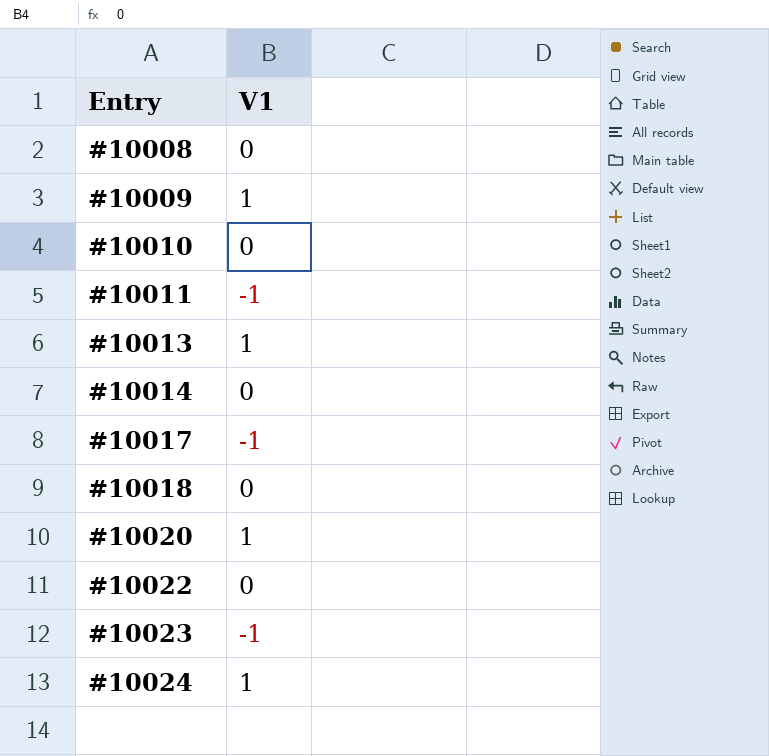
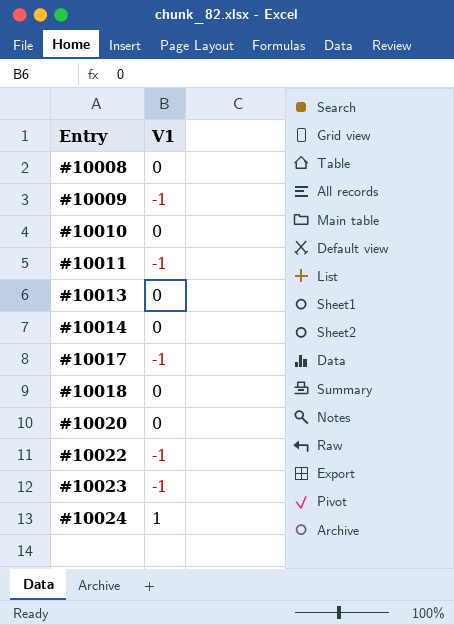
#10009 | V1: 1 -> -1
#10013 | V1: 1 -> 0
#10020 | V1: 1 -> 0
#10022 | V1: 0 -> -1

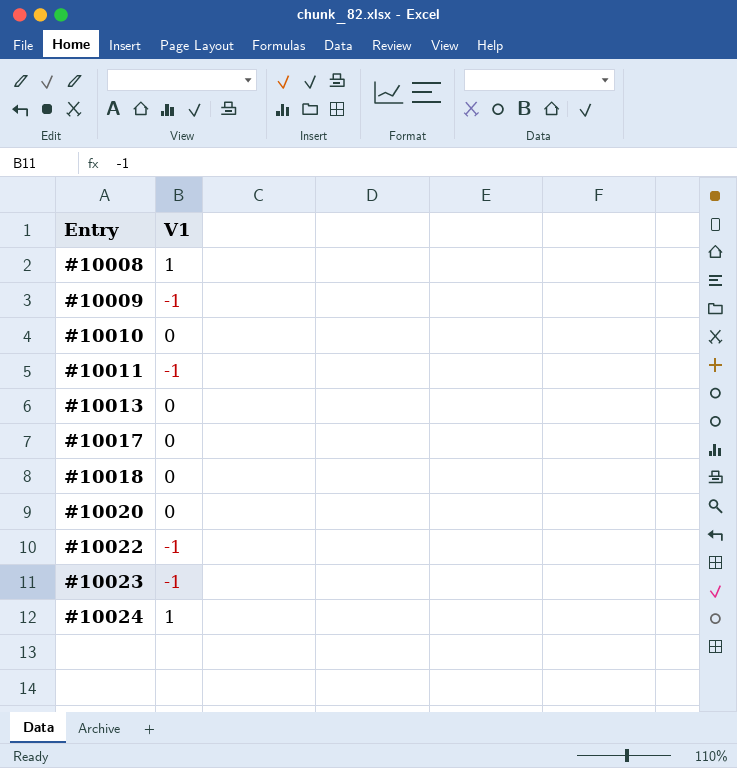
row #10014: 0 -> none
#10008 | V1: 0 -> 1
#10017 | V1: -1 -> 0

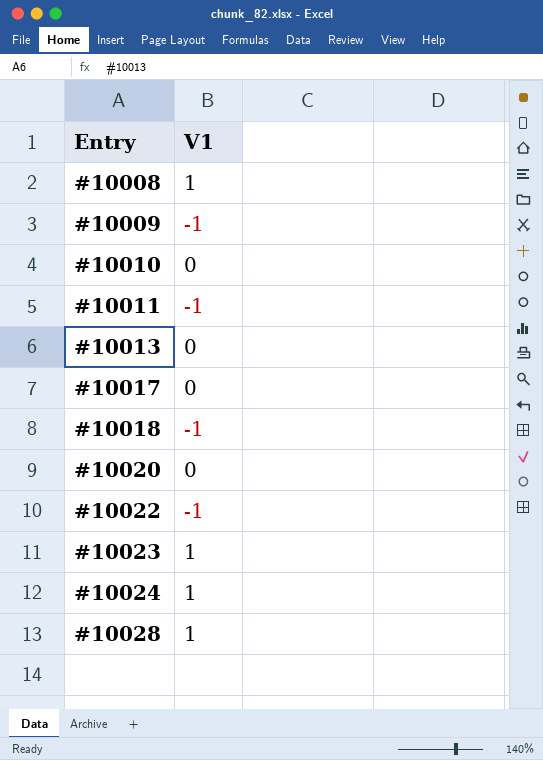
#10018 | V1: 0 -> -1
#10023 | V1: -1 -> 1
row #10028: none -> 1

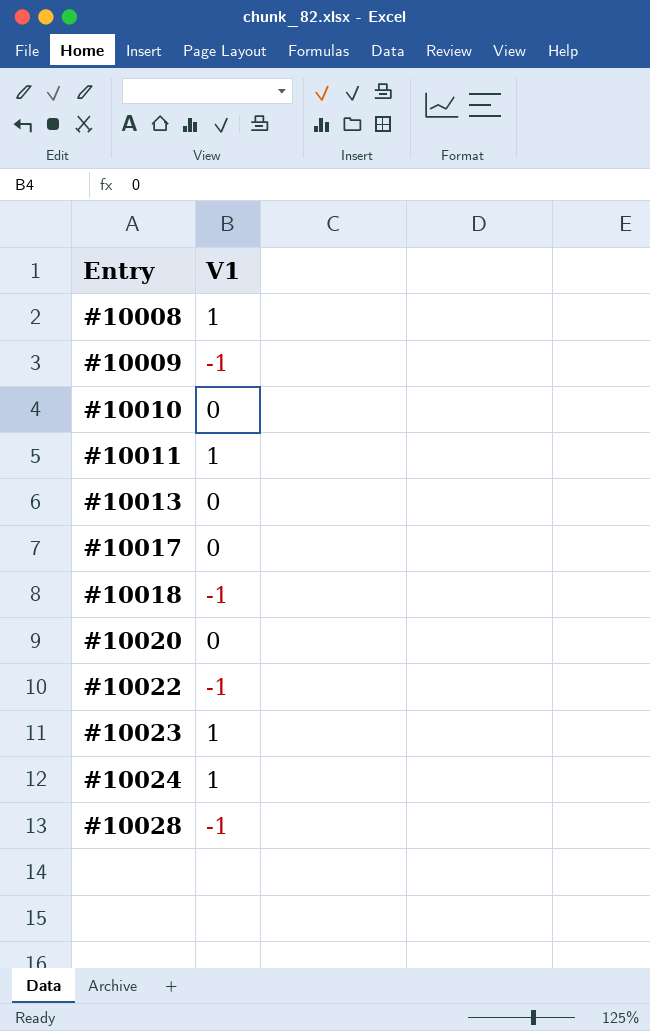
#10011 | V1: -1 -> 1
#10028 | V1: 1 -> -1

